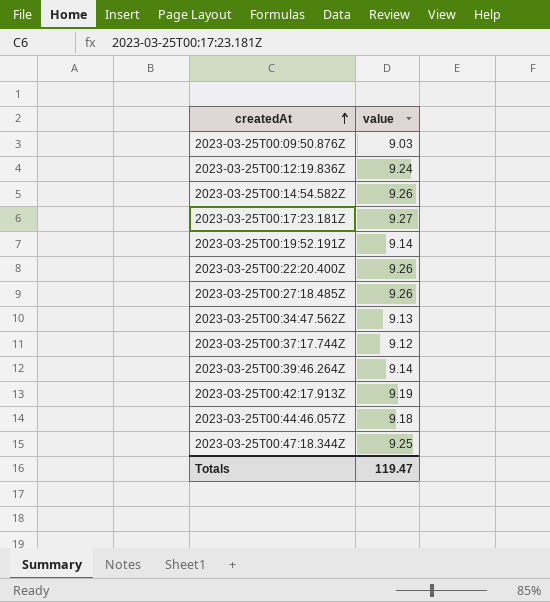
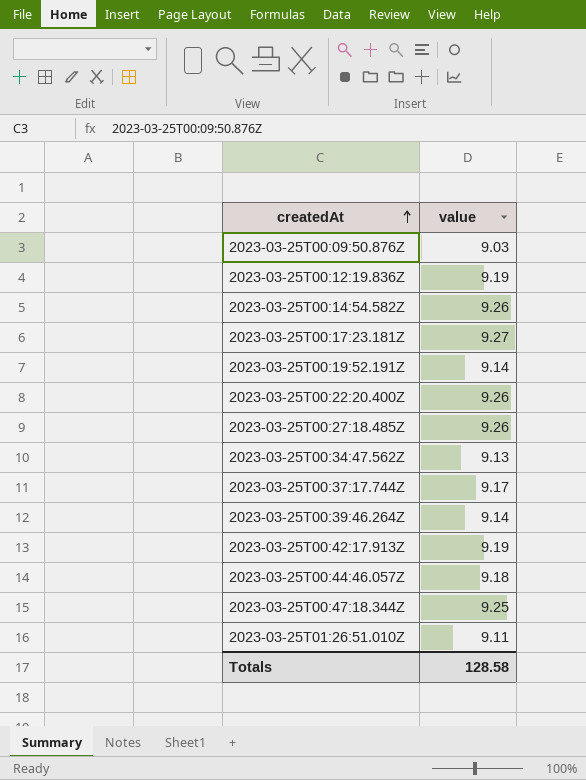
2023-03-25T00:12:19.836Z | value: 9.24 -> 9.19
2023-03-25T00:37:17.744Z | value: 9.12 -> 9.17
row 2023-03-25T01:26:51.010Z: none -> 9.11
Totals | value: 119.47 -> 128.58

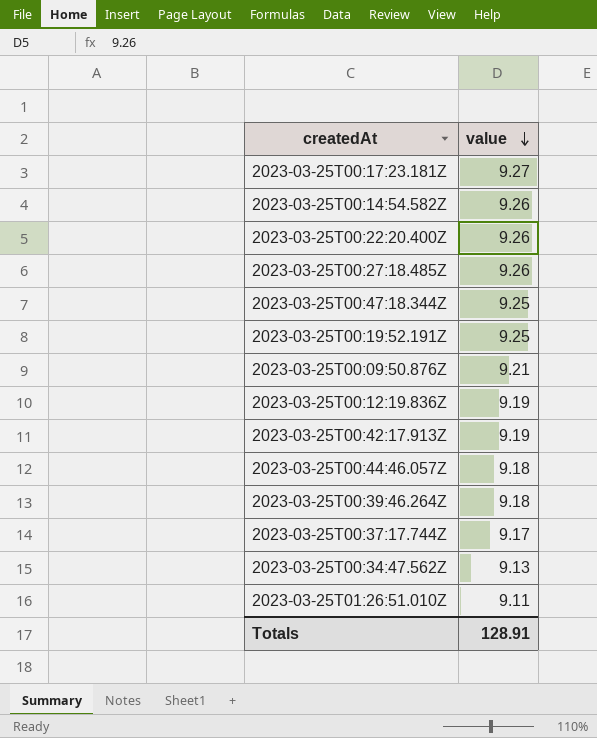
row order: createdAt ascending -> value descending
2023-03-25T00:19:52.191Z | value: 9.14 -> 9.25
2023-03-25T00:09:50.876Z | value: 9.03 -> 9.21
2023-03-25T00:39:46.264Z | value: 9.14 -> 9.18
Totals | value: 128.58 -> 128.91

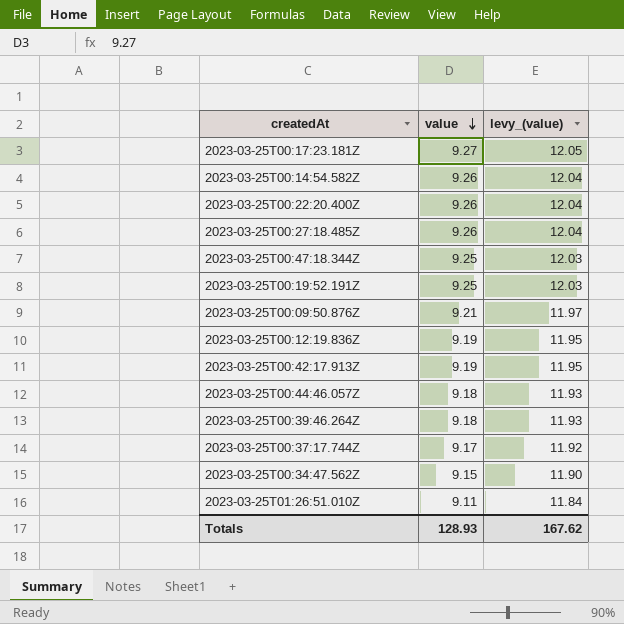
column levy_(value) | formula: none -> [value] * 1.3
2023-03-25T00:34:47.562Z | value: 9.13 -> 9.15
Totals | value: 128.91 -> 128.93

